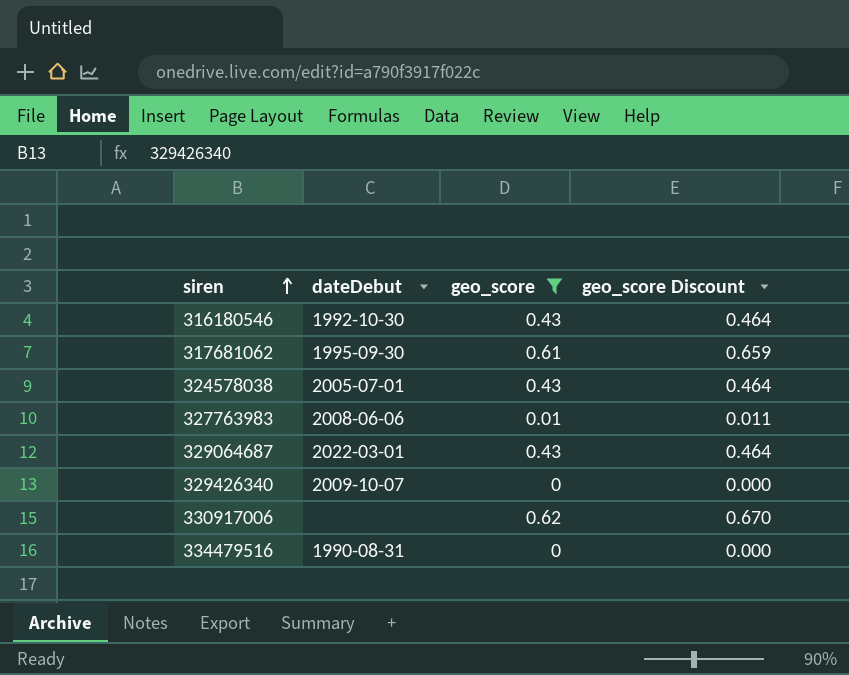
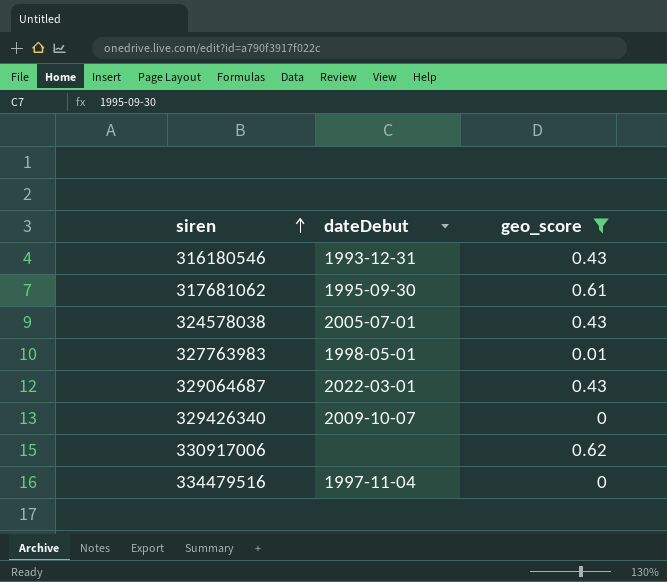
column geo_score Discount | formula: [geo_score] * 1.08 -> none
316180546 | dateDebut: 1992-10-30 -> 1993-12-31
327763983 | dateDebut: 2008-06-06 -> 1998-05-01
334479516 | dateDebut: 1990-08-31 -> 1997-11-04

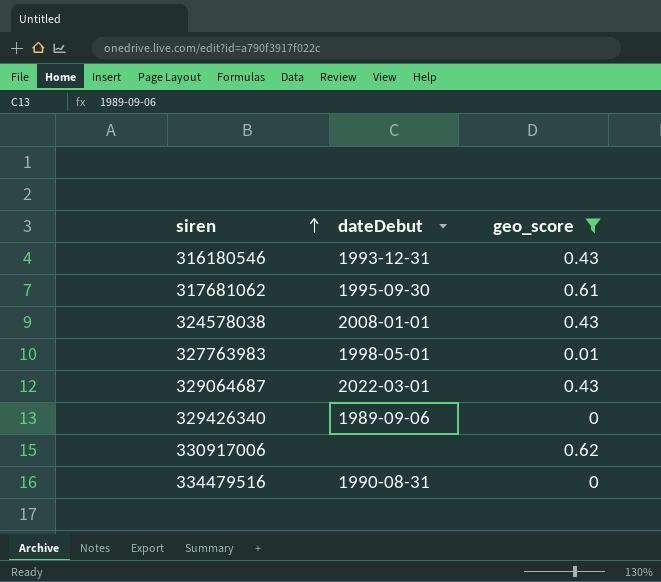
324578038 | dateDebut: 2005-07-01 -> 2008-01-01
329426340 | dateDebut: 2009-10-07 -> 1989-09-06
334479516 | dateDebut: 1997-11-04 -> 1990-08-31

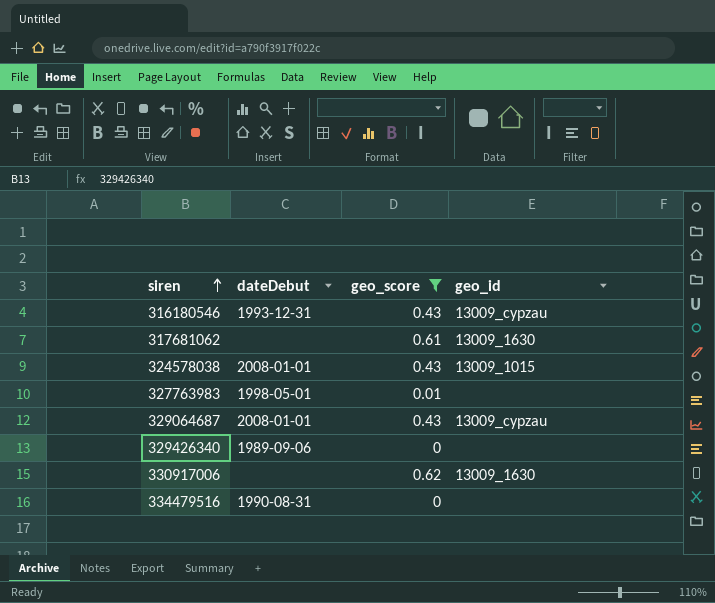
column geo_id | position: none -> 4
317681062 | dateDebut: 1995-09-30 -> none
329064687 | dateDebut: 2022-03-01 -> 2008-01-01

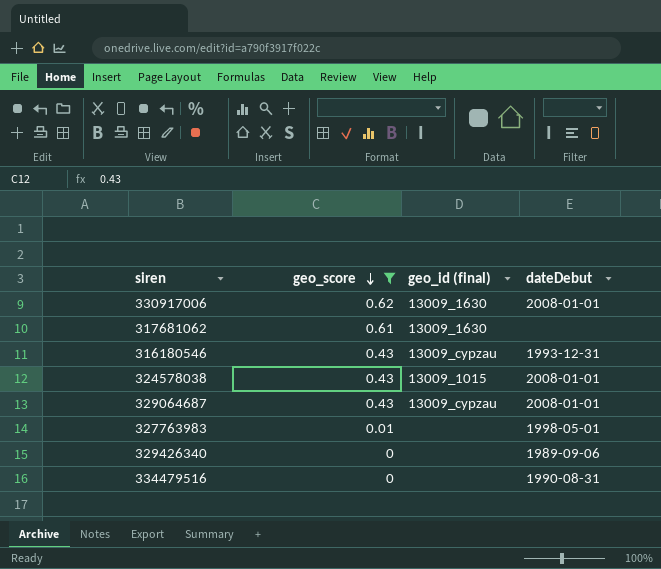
row order: siren ascending -> geo_score descending
column name: geo_id -> geo_id (final)
column dateDebut | position: 2 -> 4
330917006 | dateDebut: none -> 2008-01-01

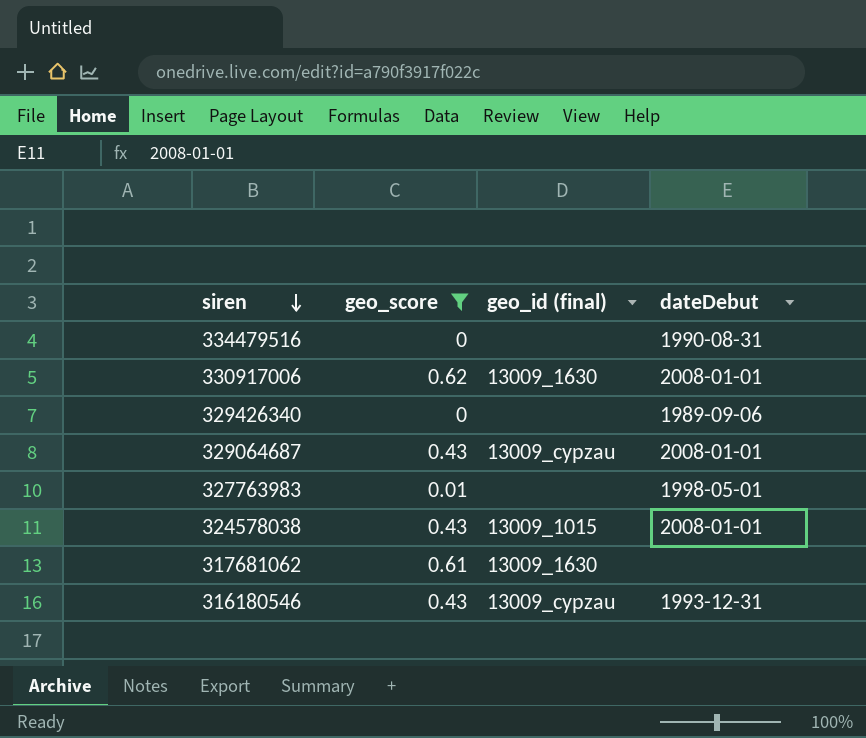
row order: geo_score descending -> siren descending

